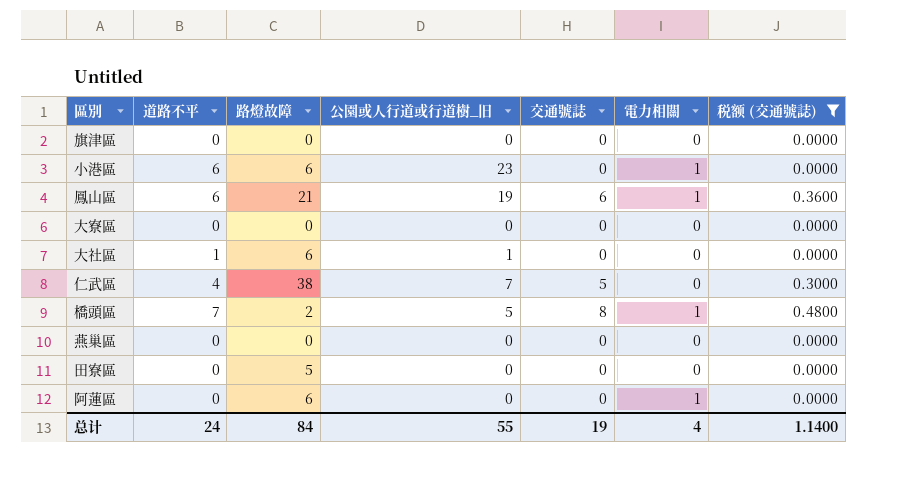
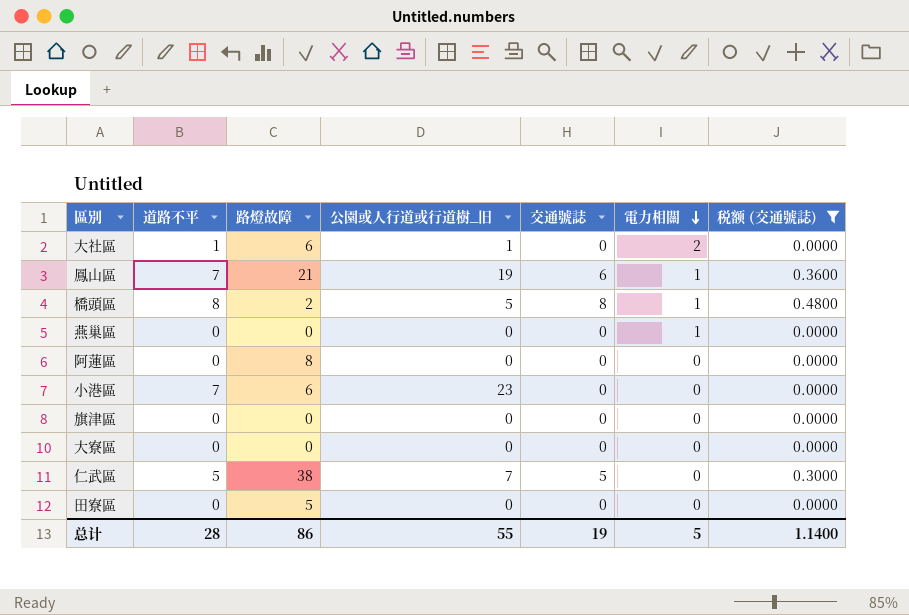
row order: none -> 電力相關 descending
大社區 | 電力相關: 0 -> 2
鳳山區 | 道路不平: 6 -> 7
橋頭區 | 道路不平: 7 -> 8
燕巢區 | 電力相關: 0 -> 1
阿蓮區 | 路燈故障: 6 -> 8
阿蓮區 | 電力相關: 1 -> 0
小港區 | 道路不平: 6 -> 7
小港區 | 電力相關: 1 -> 0
仁武區 | 道路不平: 4 -> 5
总计 | 道路不平: 24 -> 28
总计 | 路燈故障: 84 -> 86
总计 | 電力相關: 4 -> 5

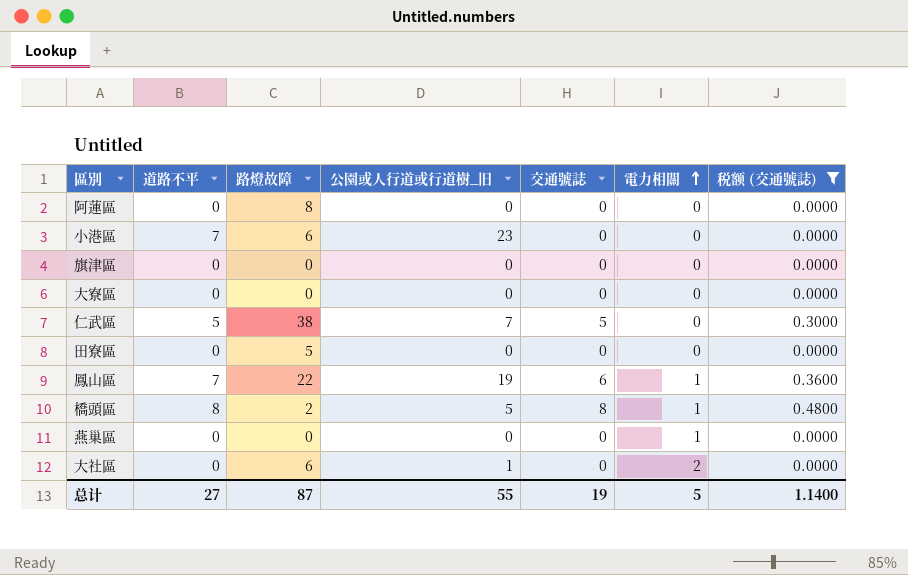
row order: 電力相關 descending -> 電力相關 ascending
鳳山區 | 路燈故障: 21 -> 22
大社區 | 道路不平: 1 -> 0
总计 | 道路不平: 28 -> 27
总计 | 路燈故障: 86 -> 87

